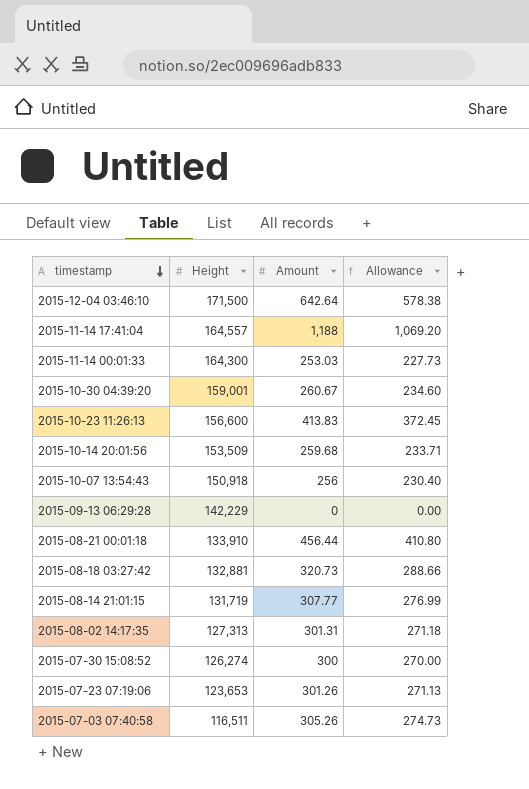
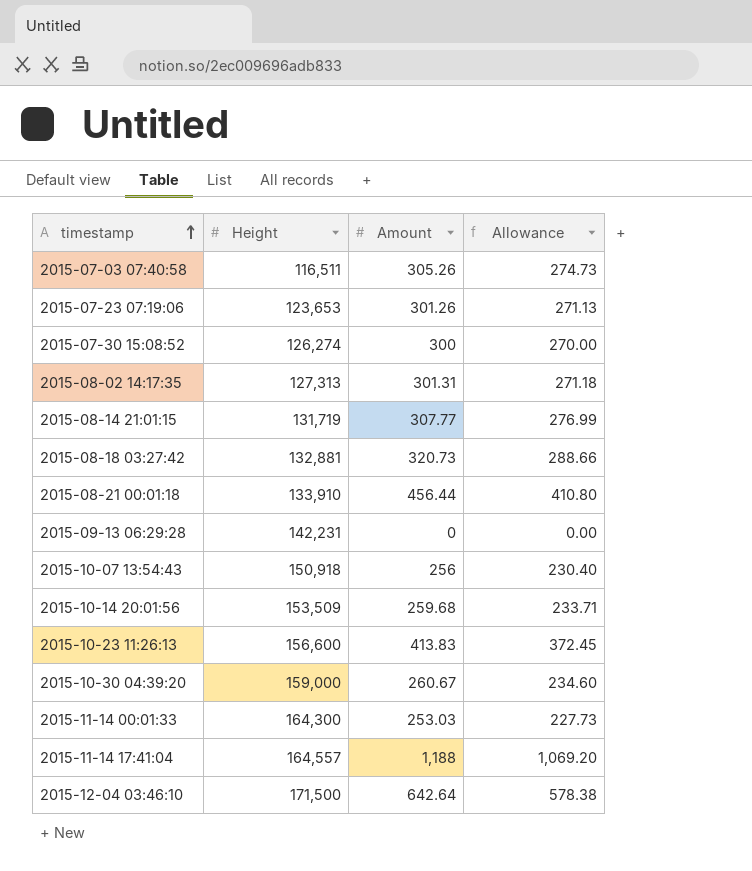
row order: timestamp descending -> timestamp ascending
2015-09-13 06:29:28 | Height: 142,229 -> 142,231
2015-10-30 04:39:20 | Height: 159,001 -> 159,000

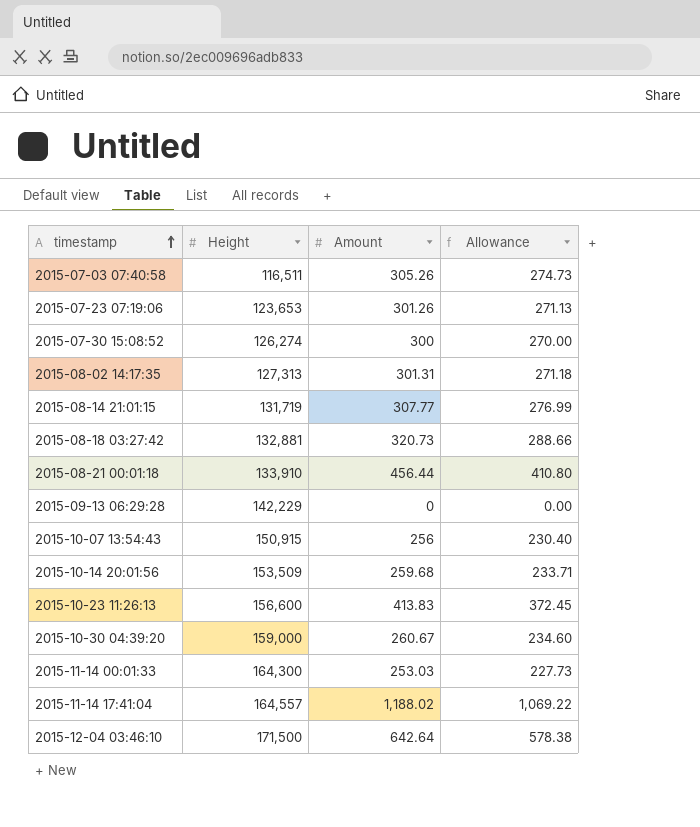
2015-09-13 06:29:28 | Height: 142,231 -> 142,229
2015-10-07 13:54:43 | Height: 150,918 -> 150,915
2015-11-14 17:41:04 | Amount: 1,188 -> 1,188.02
2015-11-14 17:41:04 | Allowance: 1,069.20 -> 1,069.22

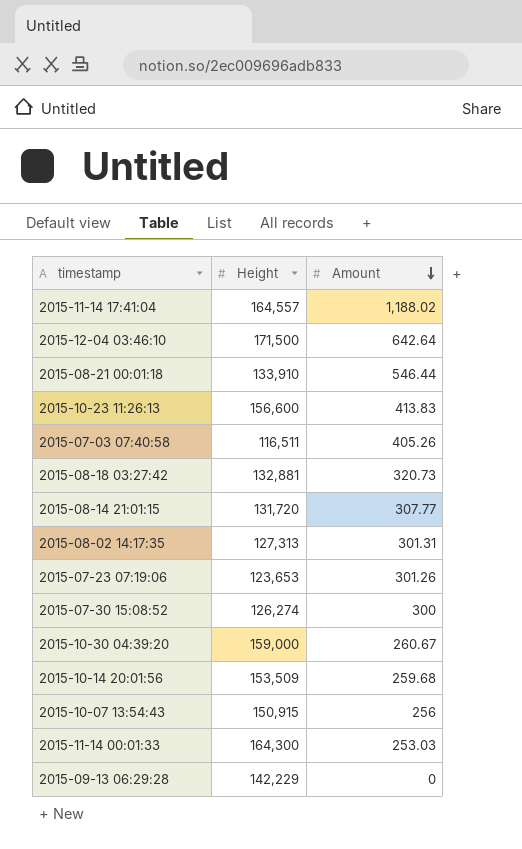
row order: timestamp ascending -> Amount descending
column Allowance | formula: [Amount] * 0.9 -> none
2015-08-21 00:01:18 | Amount: 456.44 -> 546.44
2015-07-03 07:40:58 | Amount: 305.26 -> 405.26
2015-08-14 21:01:15 | Height: 131,719 -> 131,720

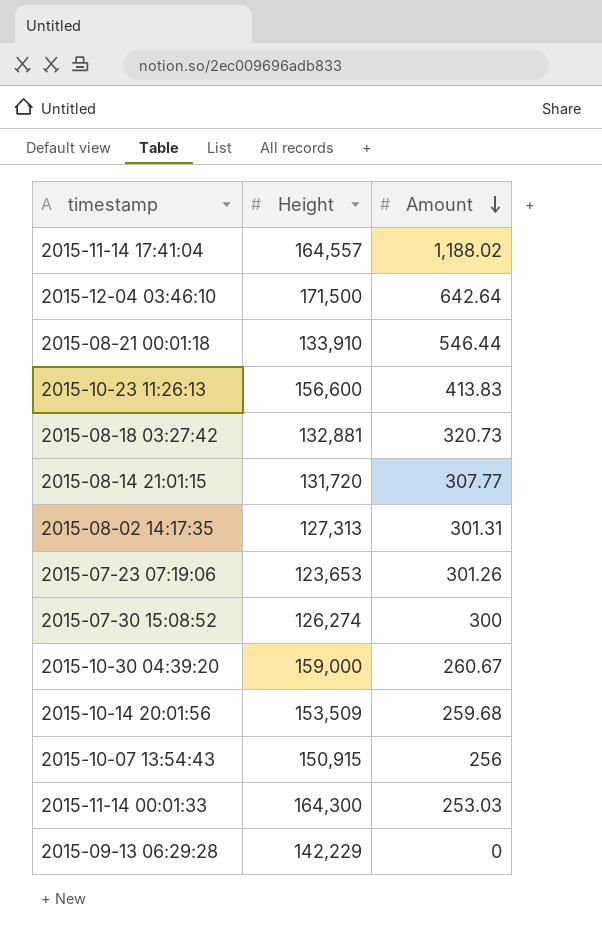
row 2015-07-03 07:40:58: 116,511 | 405.26 -> none

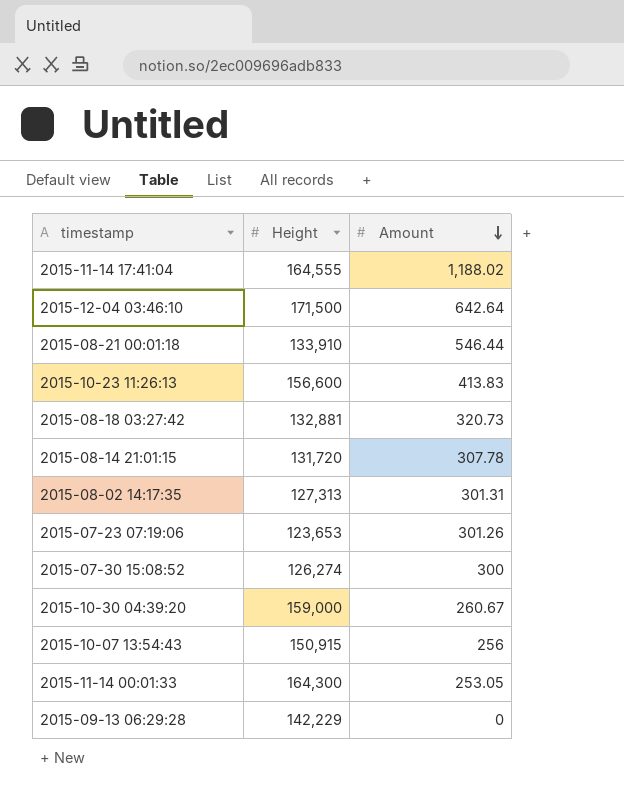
row 2015-10-14 20:01:56: 153,509 | 259.68 -> none
2015-11-14 17:41:04 | Height: 164,557 -> 164,555
2015-08-14 21:01:15 | Amount: 307.77 -> 307.78
2015-11-14 00:01:33 | Amount: 253.03 -> 253.05

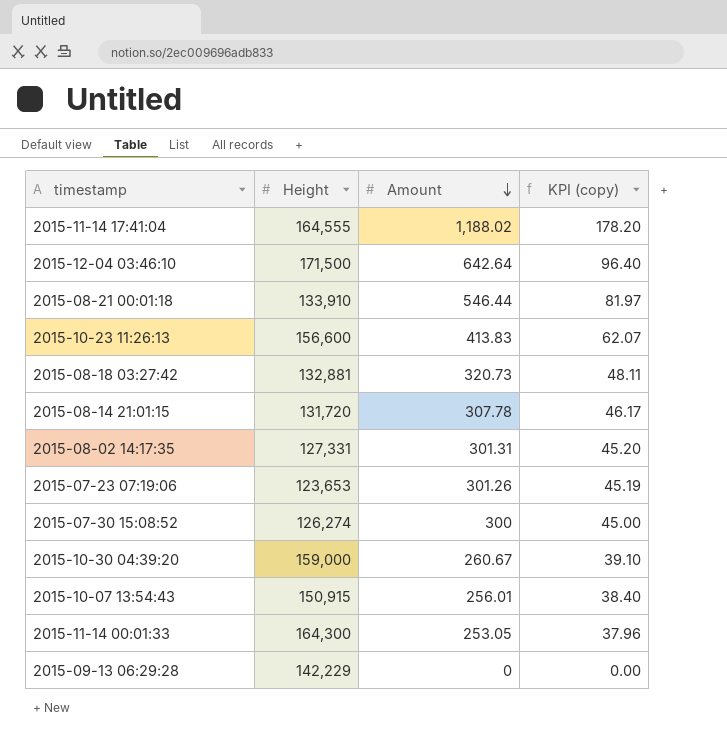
column KPI (copy) | formula: none -> [Amount] * 0.15
2015-08-02 14:17:35 | Height: 127,313 -> 127,331
2015-10-07 13:54:43 | Amount: 256 -> 256.01

